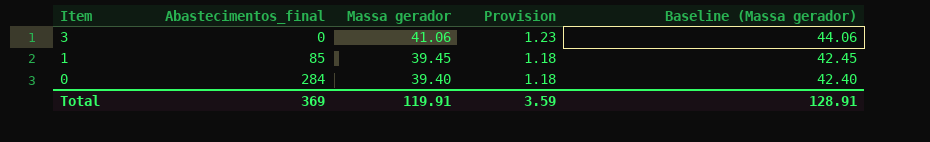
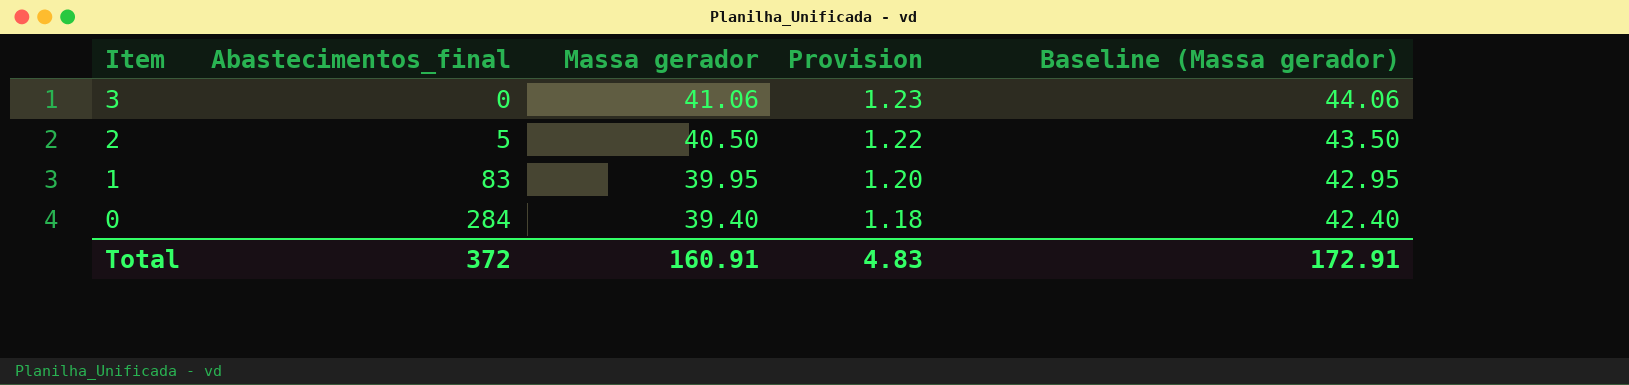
row 2: none -> 5 | 40.50 | 1.22 | 43.50
1 | Abastecimentos_final: 85 -> 83
1 | Massa gerador: 39.45 -> 39.95
1 | Provision: 1.18 -> 1.20
1 | Baseline (Massa gerador): 42.45 -> 42.95
Total | Abastecimentos_final: 369 -> 372
Total | Massa gerador: 119.91 -> 160.91
Total | Provision: 3.59 -> 4.83
Total | Baseline (Massa gerador): 128.91 -> 172.91

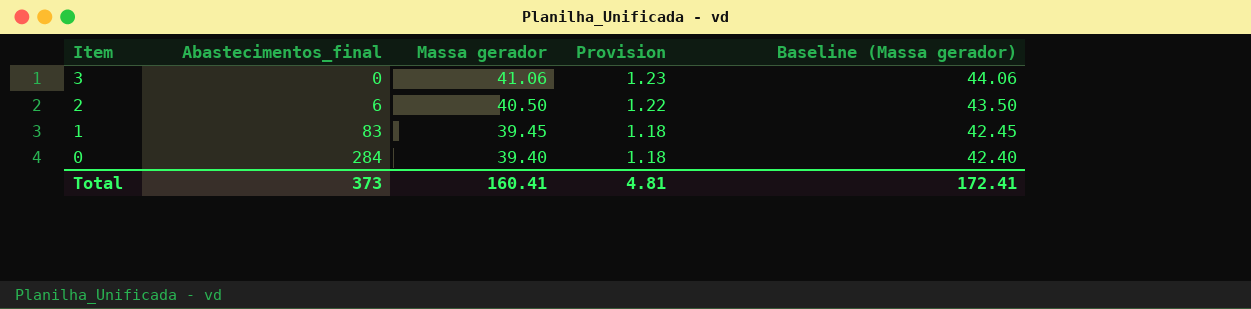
2 | Abastecimentos_final: 5 -> 6
1 | Massa gerador: 39.95 -> 39.45
1 | Provision: 1.20 -> 1.18
1 | Baseline (Massa gerador): 42.95 -> 42.45
Total | Abastecimentos_final: 372 -> 373
Total | Massa gerador: 160.91 -> 160.41
Total | Provision: 4.83 -> 4.81
Total | Baseline (Massa gerador): 172.91 -> 172.41

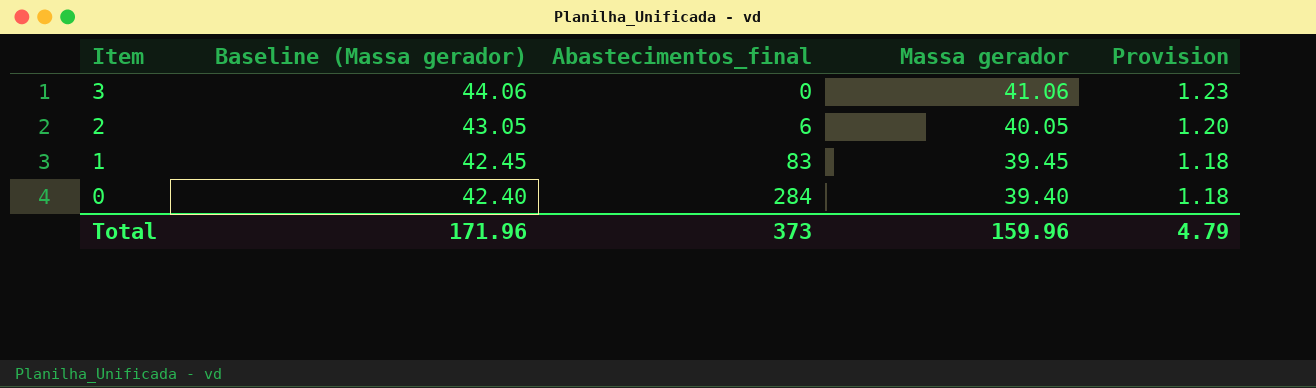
column Baseline (Massa gerador) | position: 5 -> 2
2 | Baseline (Massa gerador): 43.50 -> 43.05
2 | Massa gerador: 40.50 -> 40.05
2 | Provision: 1.22 -> 1.20
Total | Baseline (Massa gerador): 172.41 -> 171.96
Total | Massa gerador: 160.41 -> 159.96
Total | Provision: 4.81 -> 4.79

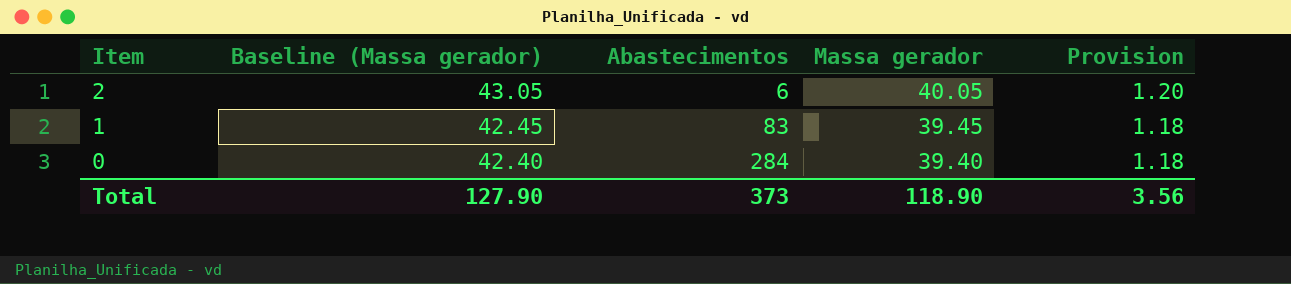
column name: Abastecimentos_final -> Abastecimentos
row 3: 44.06 | 0 | 41.06 | 1.23 -> none
Total | Baseline (Massa gerador): 171.96 -> 127.90
Total | Massa gerador: 159.96 -> 118.90
Total | Provision: 4.79 -> 3.56

